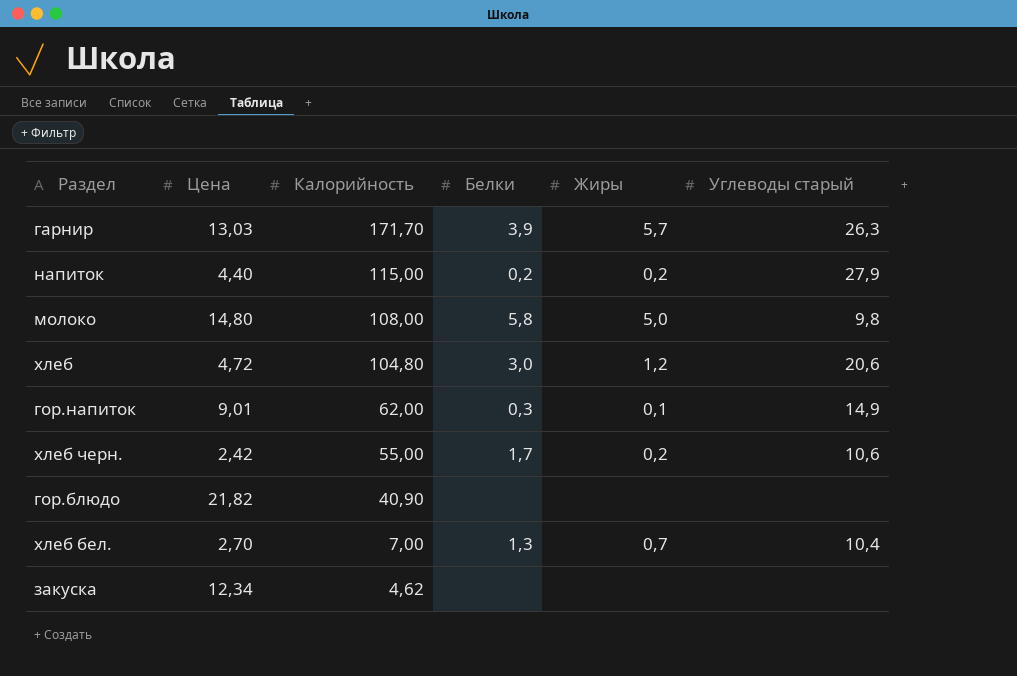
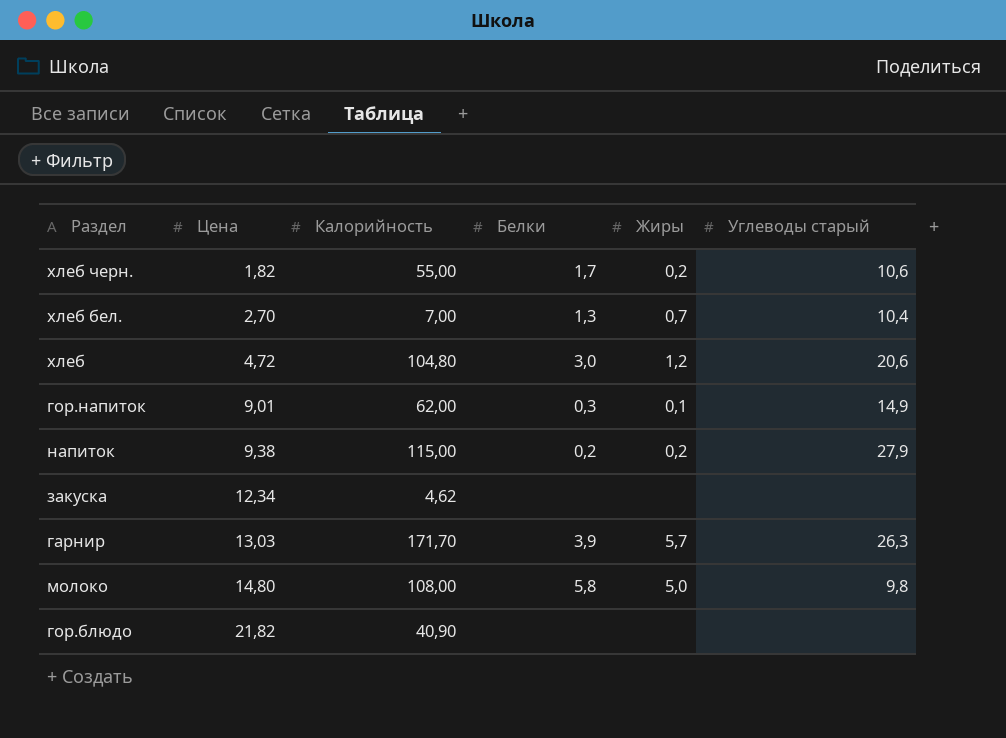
row order: Калорийность descending -> Цена ascending
хлеб черн. | Цена: 2,42 -> 1,82
напиток | Цена: 4,40 -> 9,38

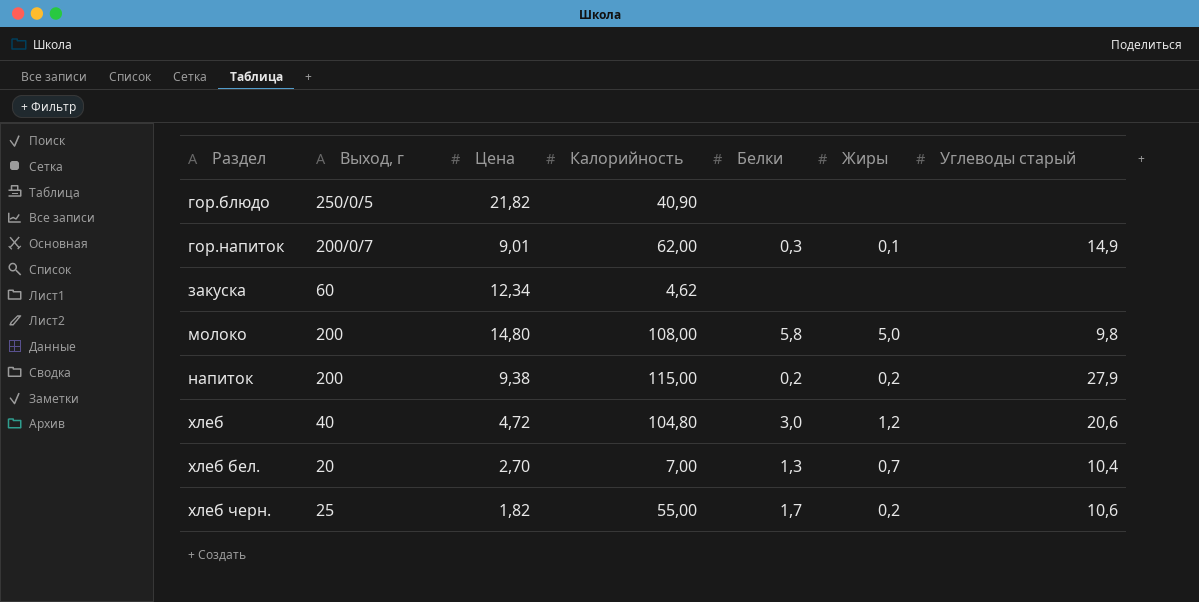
row order: Цена ascending -> Раздел ascending
column Выход, г | position: none -> 2
row гарнир: 13,03 | 171,70 | 3,9 | 5,7 | 26,3 -> none

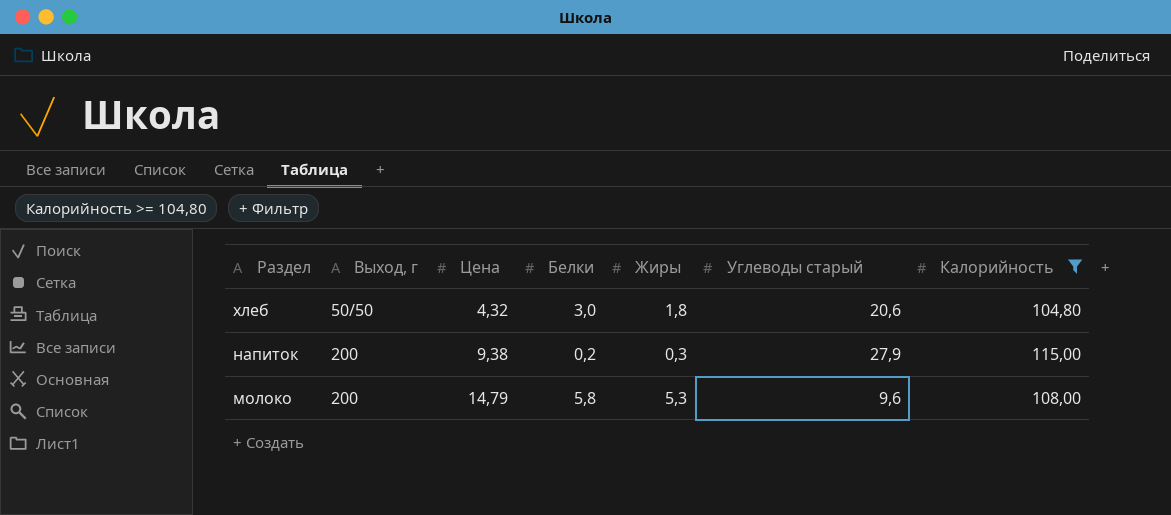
filter: none -> Калорийность >= 104,80
row order: Раздел ascending -> Раздел descending
column Калорийность | position: 4 -> 7
хлеб | Выход, г: 40 -> 50/50
хлеб | Цена: 4,72 -> 4,32
хлеб | Жиры: 1,2 -> 1,8
напиток | Жиры: 0,2 -> 0,3
молоко | Цена: 14,80 -> 14,79
молоко | Жиры: 5,0 -> 5,3
молоко | Углеводы старый: 9,8 -> 9,6

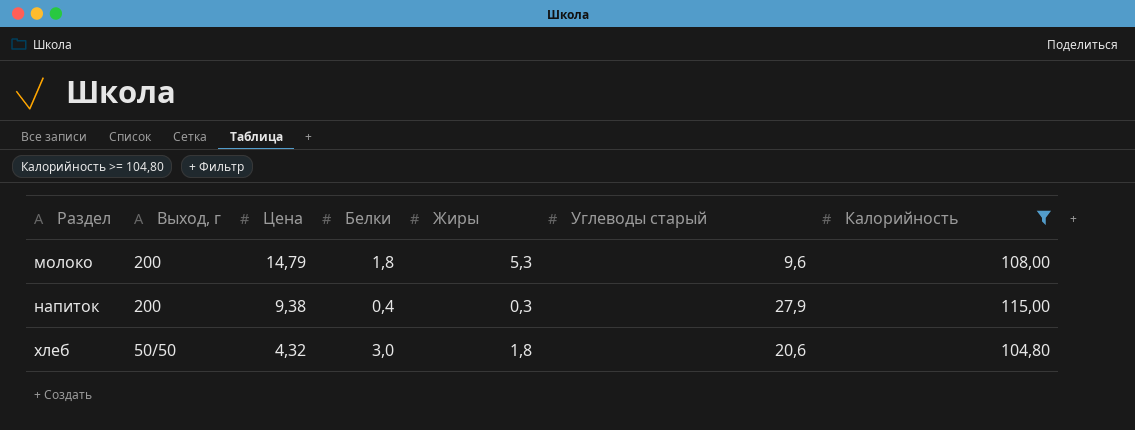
row order: Раздел descending -> Раздел ascending
молоко | Белки: 5,8 -> 1,8
напиток | Белки: 0,2 -> 0,4

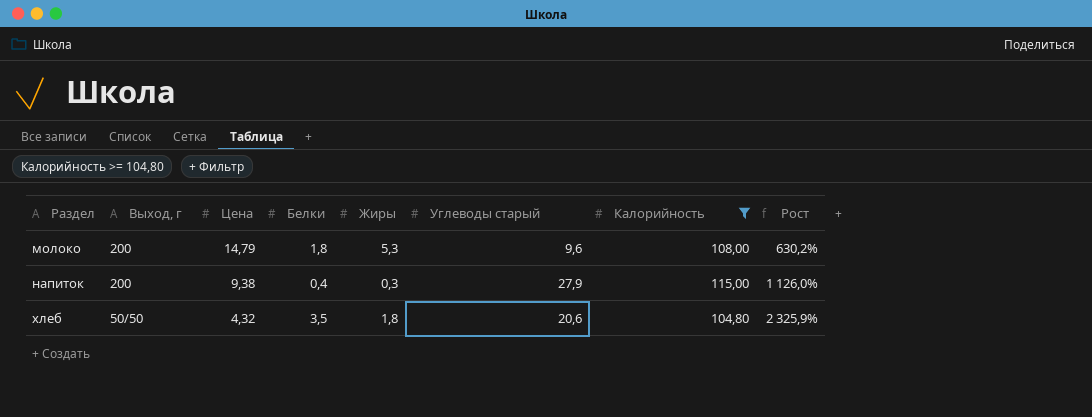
column Рост | formula: none -> ([Калорийность] - [Цена]) / [Цена]
хлеб | Белки: 3,0 -> 3,5

